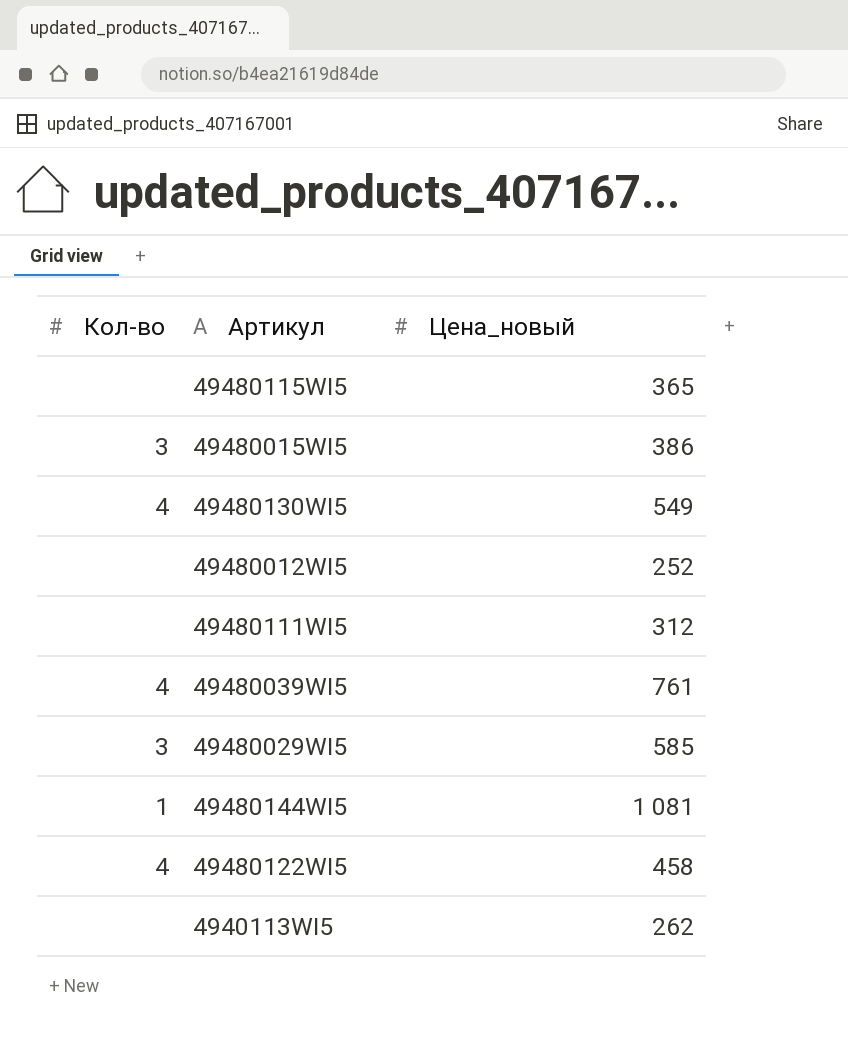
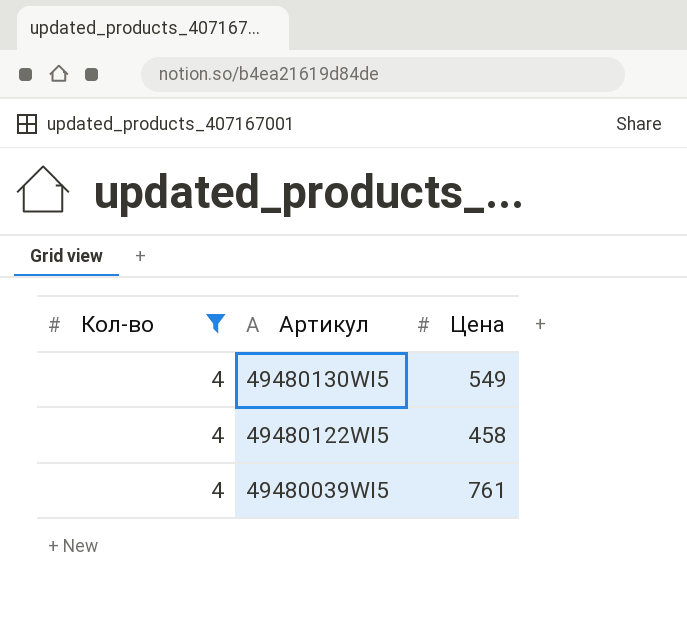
filter: none -> Кол-во = 4
row order: none -> Артикул descending
column name: Цена_новый -> Цена

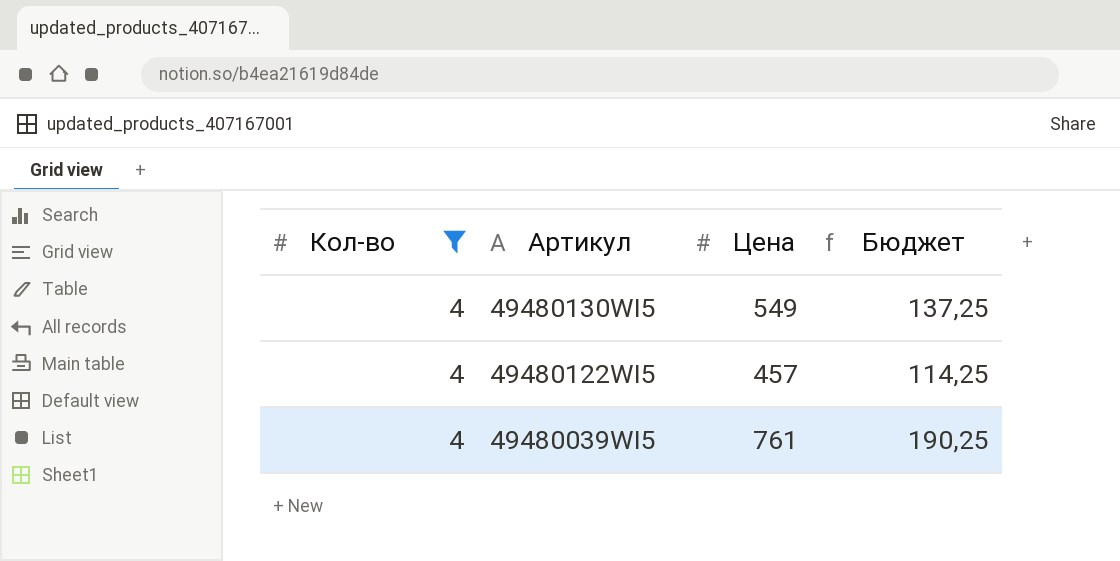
column Бюджет | formula: none -> [Цена] * 0,25
49480122WI5 | Цена: 458 -> 457

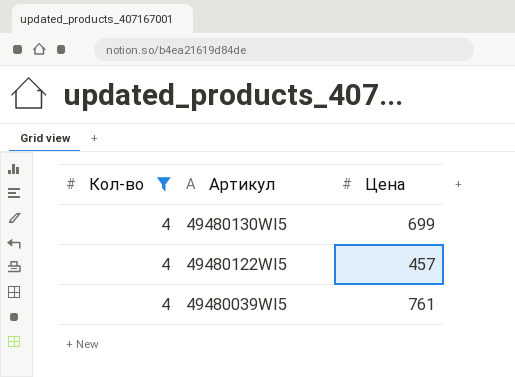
column Бюджет | formula: [Цена] * 0,25 -> none
49480130WI5 | Цена: 549 -> 699

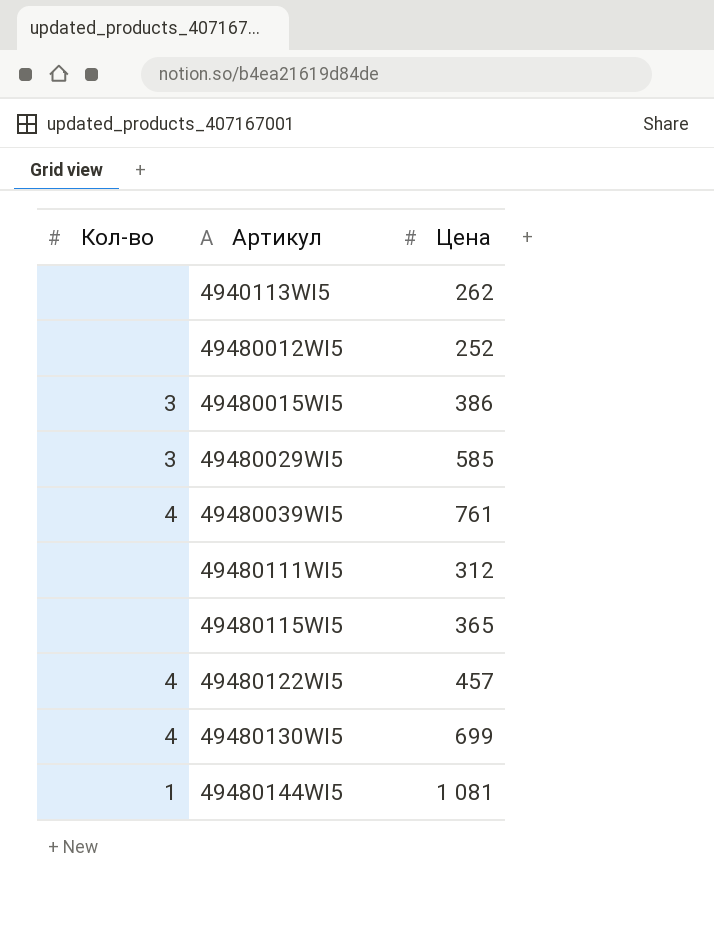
filter: Кол-во = 4 -> none
row order: Артикул descending -> Артикул ascending

